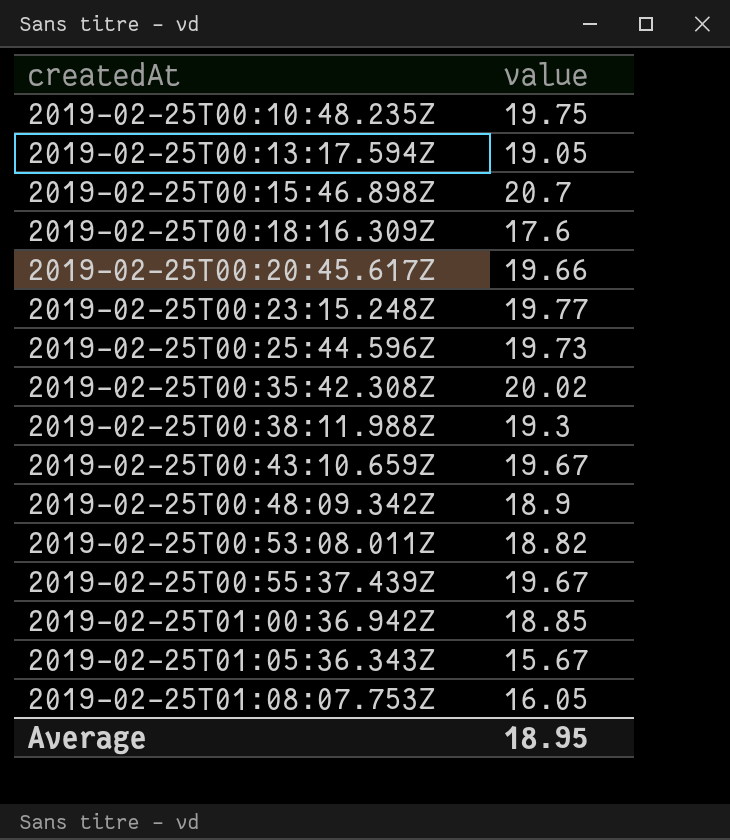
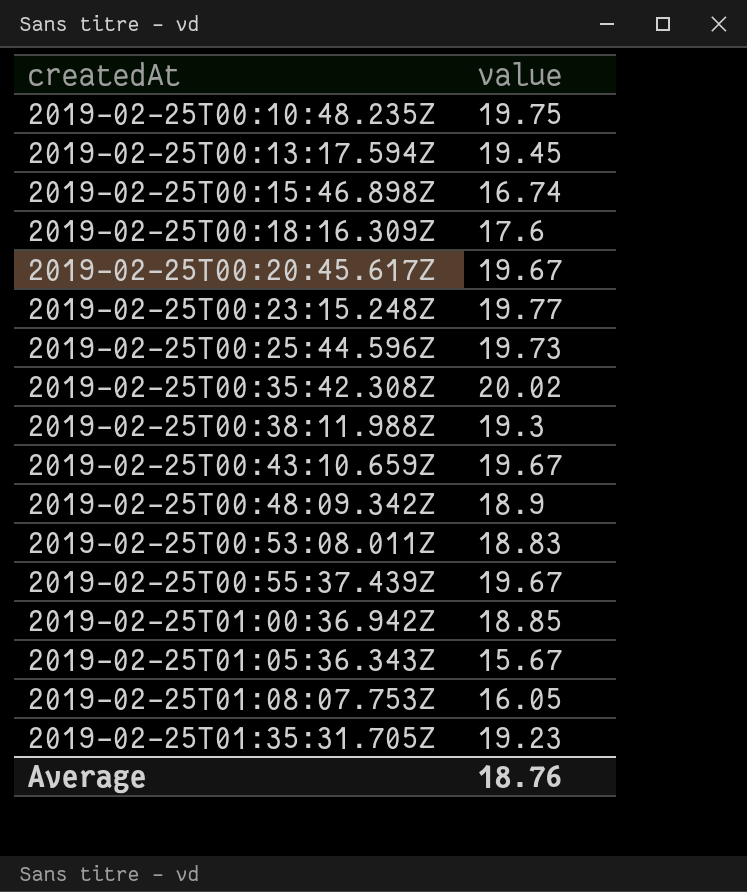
2019-02-25T00:13:17.594Z | value: 19.05 -> 19.45
2019-02-25T00:15:46.898Z | value: 20.7 -> 16.74
2019-02-25T00:20:45.617Z | value: 19.66 -> 19.67
2019-02-25T00:53:08.011Z | value: 18.82 -> 18.83
row 2019-02-25T01:35:31.705Z: none -> 19.23
Average | value: 18.95 -> 18.76

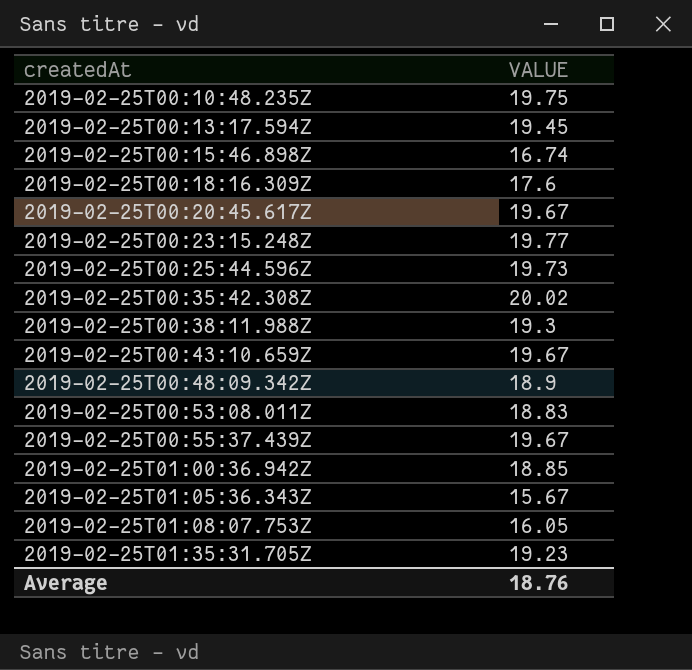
column name: value -> VALUE

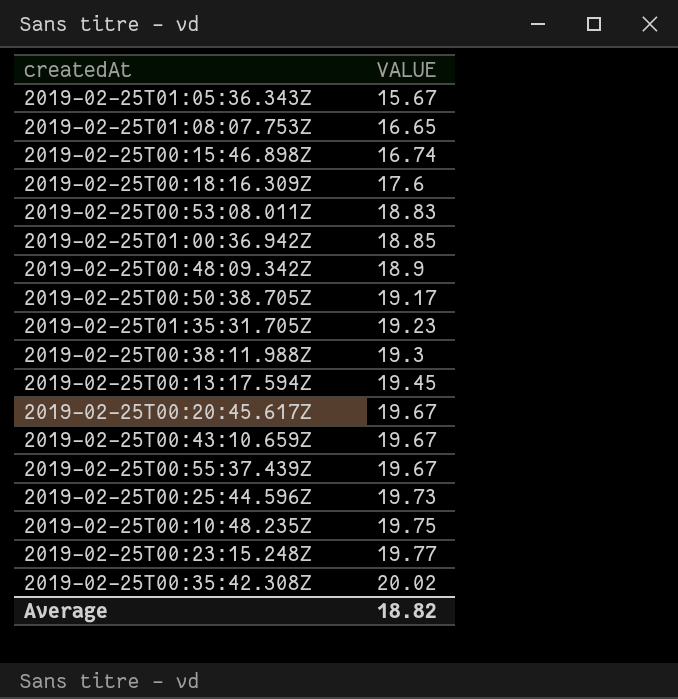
row order: createdAt ascending -> VALUE ascending
2019-02-25T01:08:07.753Z | VALUE: 16.05 -> 16.65
row 2019-02-25T00:50:38.705Z: none -> 19.17
Average | VALUE: 18.76 -> 18.82

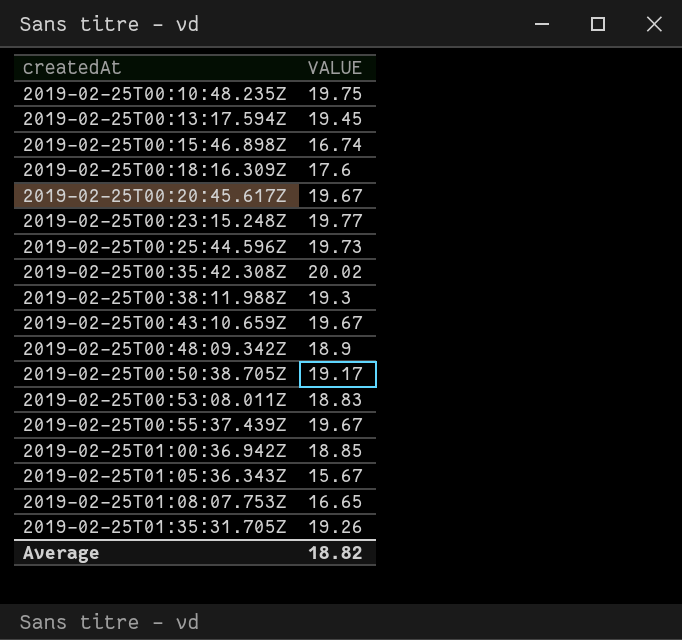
row order: VALUE ascending -> createdAt ascending
2019-02-25T01:35:31.705Z | VALUE: 19.23 -> 19.26

